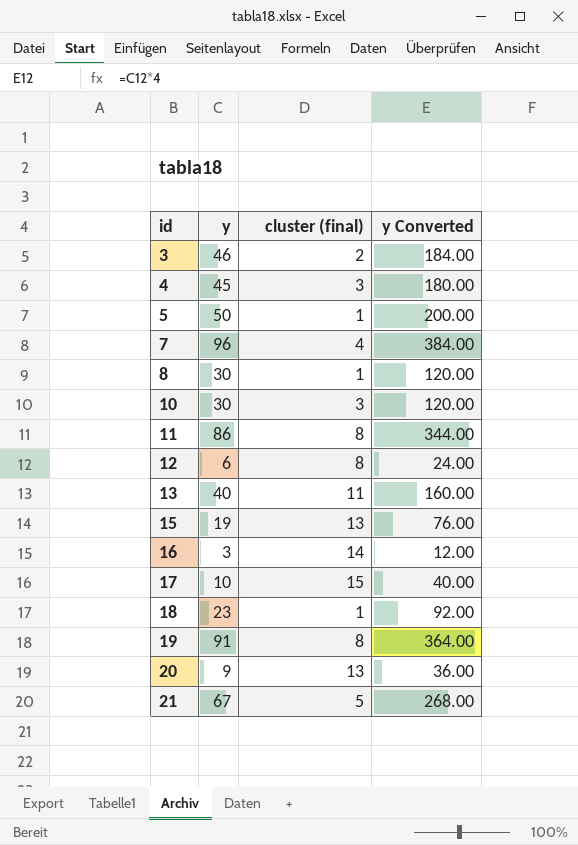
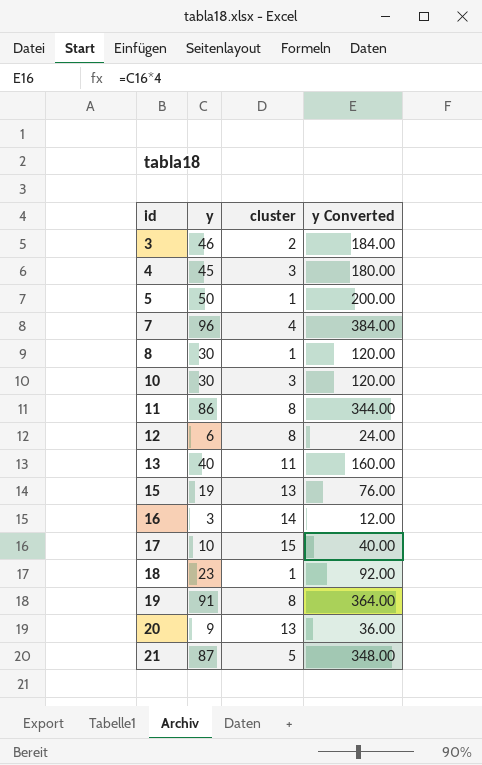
column name: cluster (final) -> cluster
21 | y: 67 -> 87
21 | y Converted: 268.00 -> 348.00

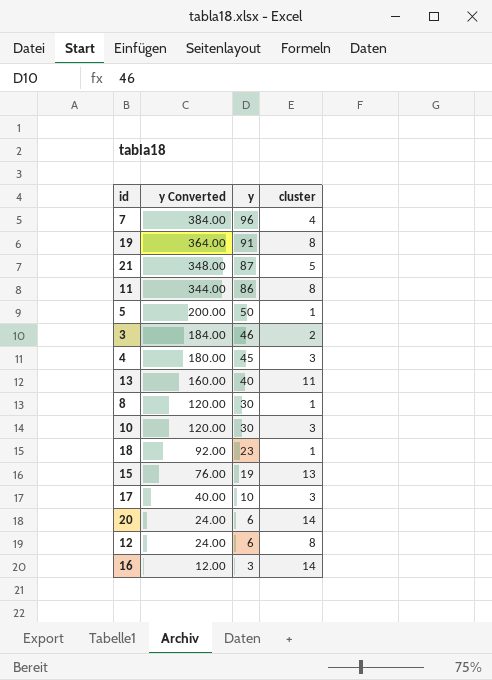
row order: id ascending -> y Converted descending
column y Converted | position: 4 -> 2
17 | cluster: 15 -> 3
20 | y Converted: 36.00 -> 24.00
20 | y: 9 -> 6
20 | cluster: 13 -> 14

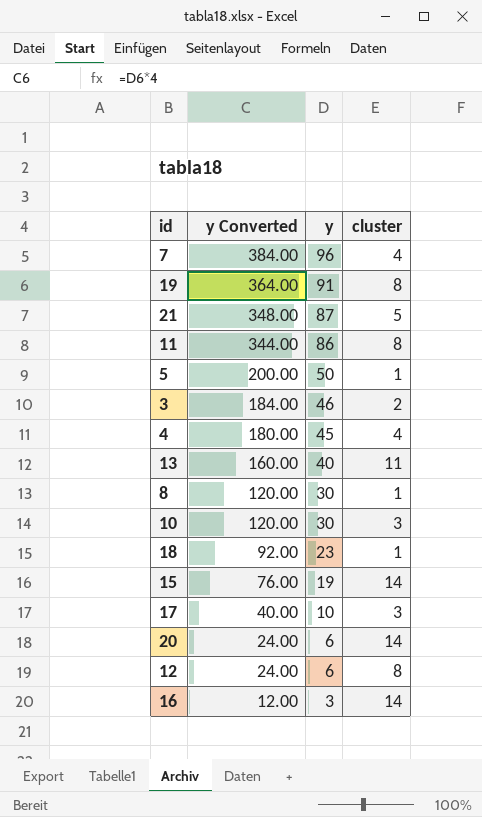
4 | cluster: 3 -> 4
15 | cluster: 13 -> 14

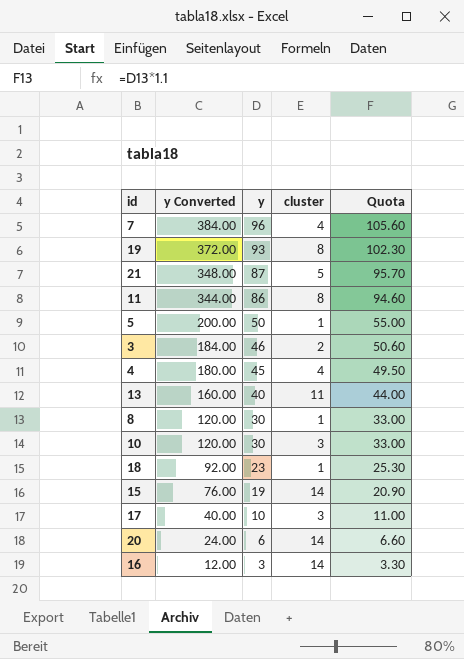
column Quota | formula: none -> [y] * 1.1
row 12: 24.00 | 6 | 8 -> none
19 | y Converted: 364.00 -> 372.00
19 | y: 91 -> 93

